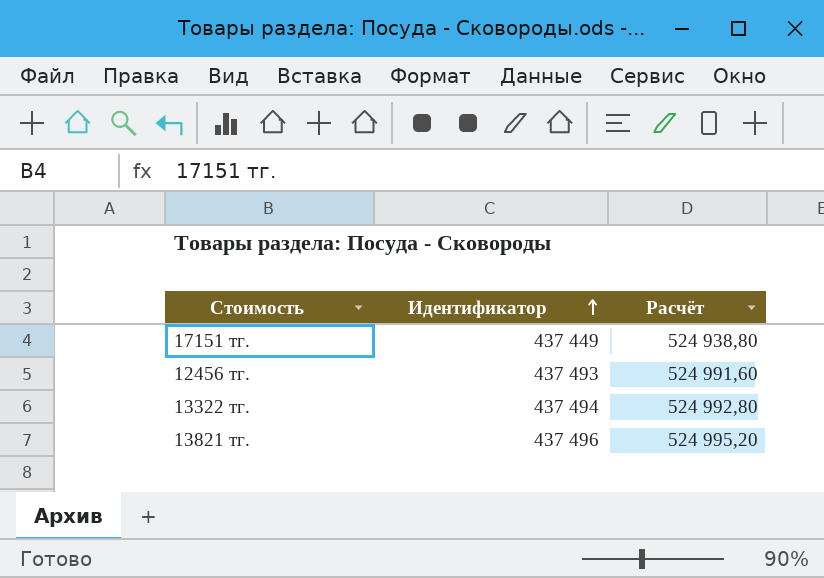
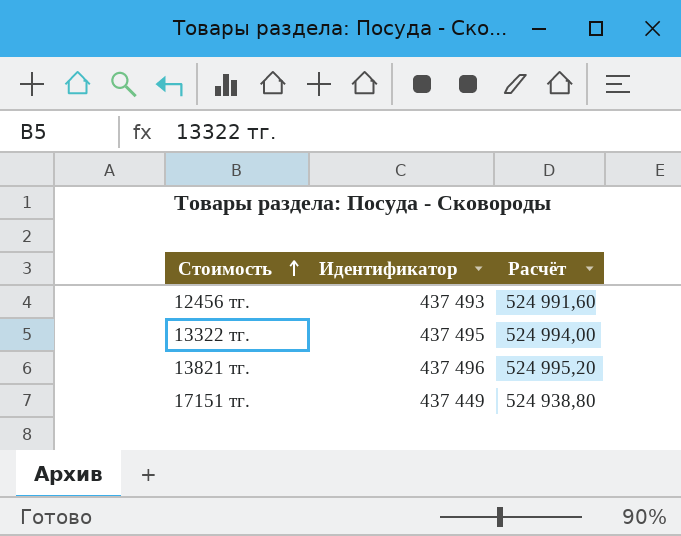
row order: Идентификатор ascending -> Стоимость ascending
13322 тг. | Идентификатор: 437 494 -> 437 495
13322 тг. | Расчёт: 524 992,80 -> 524 994,00

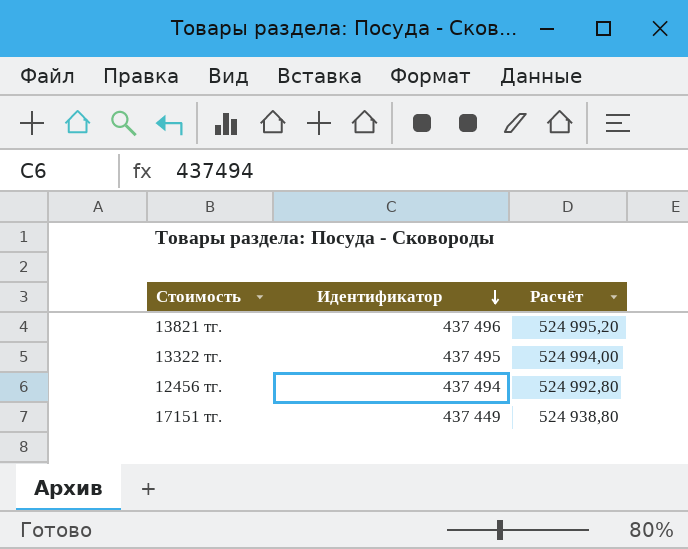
row order: Стоимость ascending -> Идентификатор descending
12456 тг. | Идентификатор: 437 493 -> 437 494
12456 тг. | Расчёт: 524 991,60 -> 524 992,80

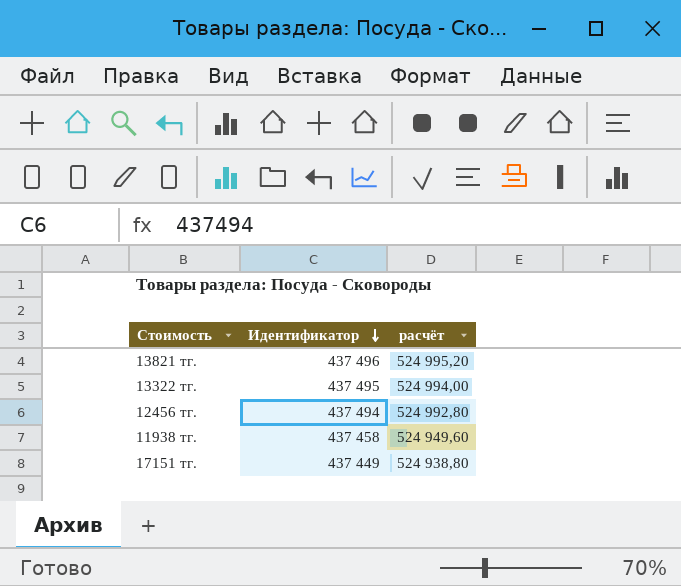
column name: Расчёт -> расчёт
row 11938 тг.: none -> 437 458 | 524 949,60

